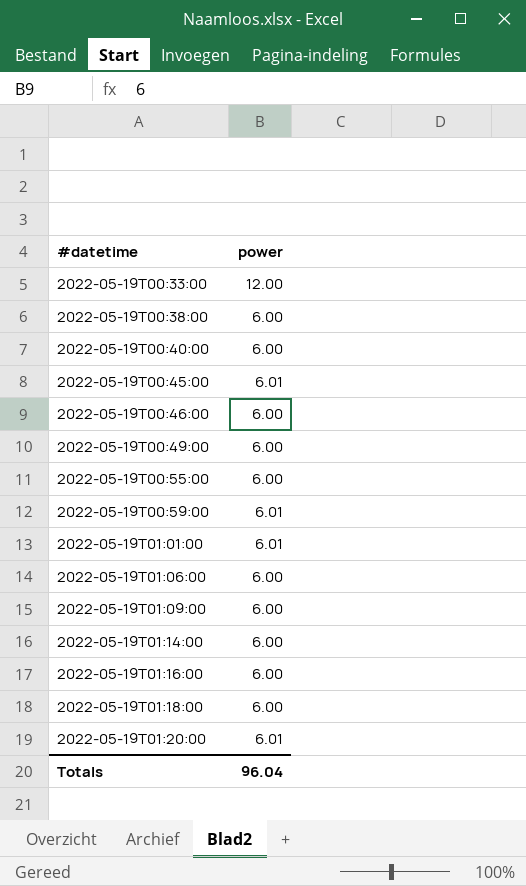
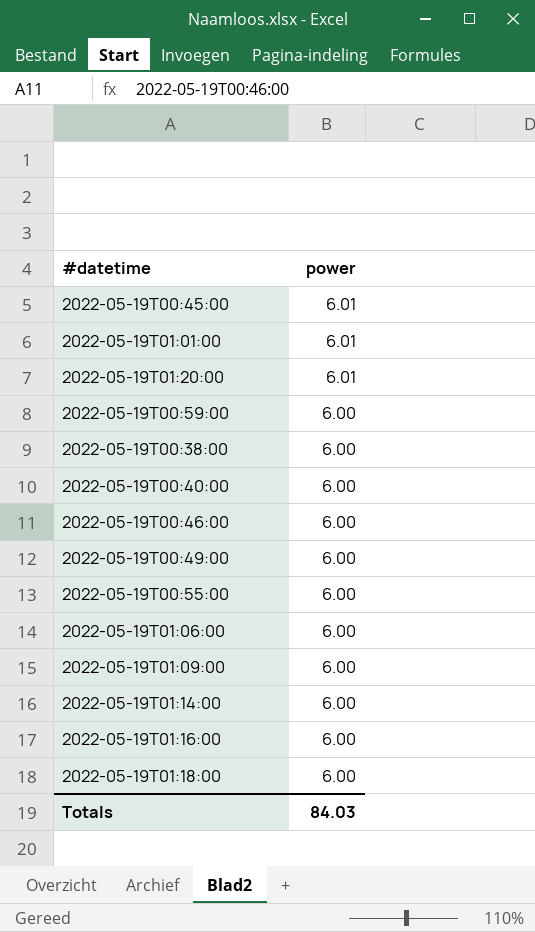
row order: #datetime ascending -> power descending
row 2022-05-19T00:33:00: 12.00 -> none
2022-05-19T00:59:00 | power: 6.01 -> 6.00
Totals | power: 96.04 -> 84.03

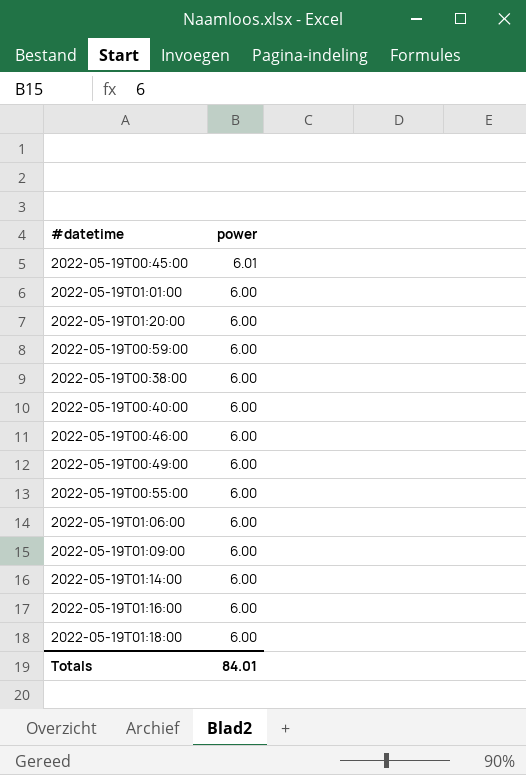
2022-05-19T01:01:00 | power: 6.01 -> 6.00
2022-05-19T01:20:00 | power: 6.01 -> 6.00
Totals | power: 84.03 -> 84.01

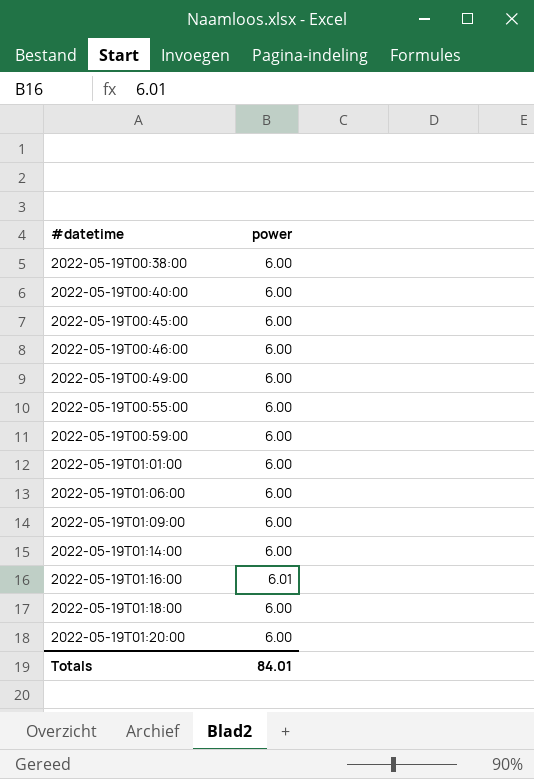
row order: power descending -> #datetime ascending
2022-05-19T00:45:00 | power: 6.01 -> 6.00
2022-05-19T01:16:00 | power: 6.00 -> 6.01

